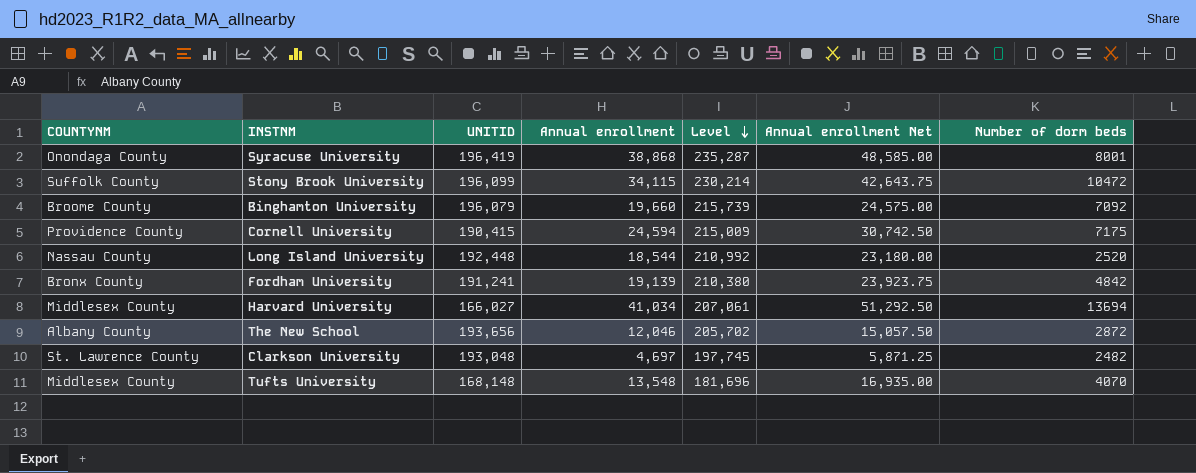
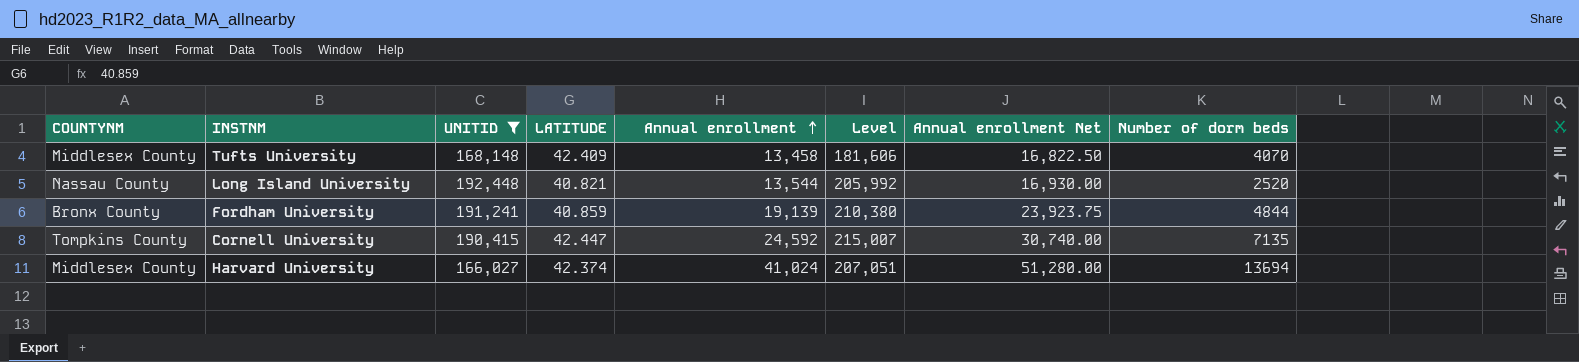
filter: none -> UNITID <= 192,448
row order: Level descending -> Annual enrollment ascending
column LATITUDE | position: none -> 4
Tufts University | Annual enrollment: 13,548 -> 13,458
Tufts University | Level: 181,696 -> 181,606
Tufts University | Annual enrollment Net: 16,935.00 -> 16,822.50
Long Island University | Annual enrollment: 18,544 -> 13,544
Long Island University | Level: 210,992 -> 205,992
Long Island University | Annual enrollment Net: 23,180.00 -> 16,930.00
Fordham University | Number of dorm beds: 4842 -> 4844
Cornell University | COUNTYNM: Providence County -> Tompkins County
Cornell University | Annual enrollment: 24,594 -> 24,592
Cornell University | Level: 215,009 -> 215,007
Cornell University | Annual enrollment Net: 30,742.50 -> 30,740.00
Cornell University | Number of dorm beds: 7175 -> 7135
Harvard University | Annual enrollment: 41,034 -> 41,024
Harvard University | Level: 207,061 -> 207,051
Harvard University | Annual enrollment Net: 51,292.50 -> 51,280.00

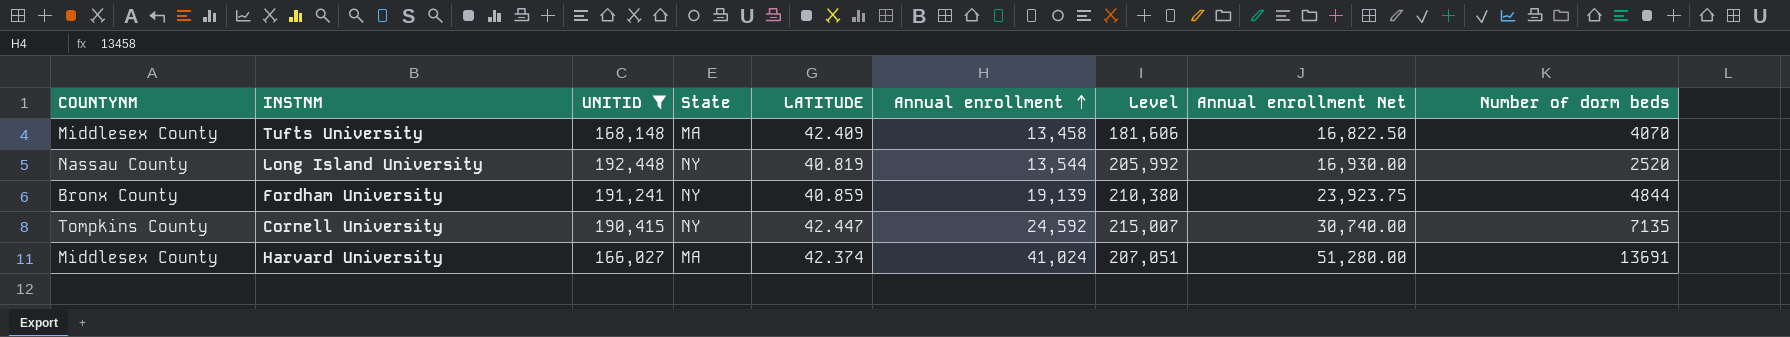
column State | position: none -> 4
Long Island University | LATITUDE: 40.821 -> 40.819
Harvard University | Number of dorm beds: 13694 -> 13691

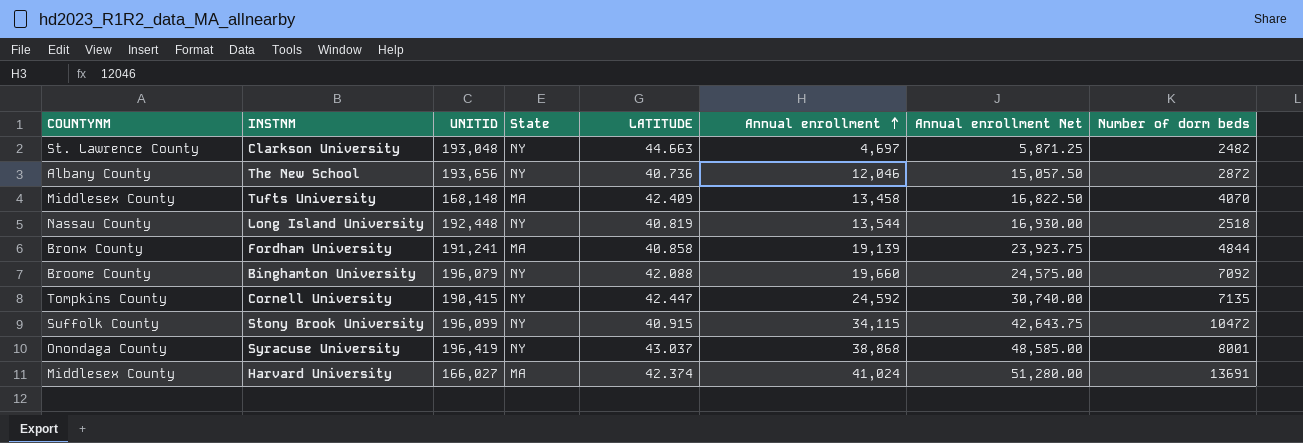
filter: UNITID <= 192,448 -> none
column Level | formula: [UNITID] + [Annual enrollment] -> none
Long Island University | Number of dorm beds: 2520 -> 2518
Fordham University | State: NY -> MA
Fordham University | LATITUDE: 40.859 -> 40.858

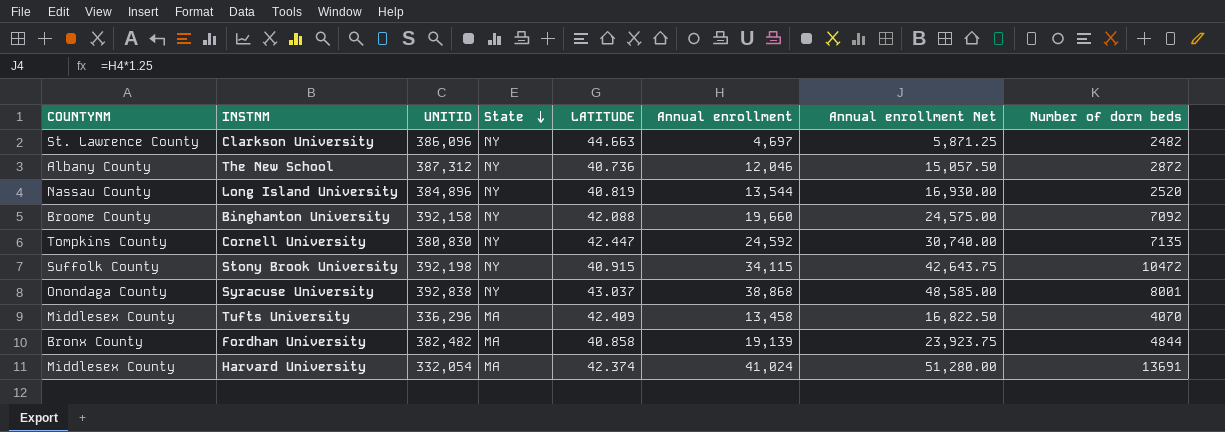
row order: Annual enrollment ascending -> State descending
Clarkson University | UNITID: 193,048 -> 386,096
The New School | UNITID: 193,656 -> 387,312
Long Island University | UNITID: 192,448 -> 384,896
Long Island University | Number of dorm beds: 2518 -> 2520
Binghamton University | UNITID: 196,079 -> 392,158
Cornell University | UNITID: 190,415 -> 380,830
Stony Brook University | UNITID: 196,099 -> 392,198
Syracuse University | UNITID: 196,419 -> 392,838
Tufts University | UNITID: 168,148 -> 336,296
Fordham University | UNITID: 191,241 -> 382,482
Harvard University | UNITID: 166,027 -> 332,054

